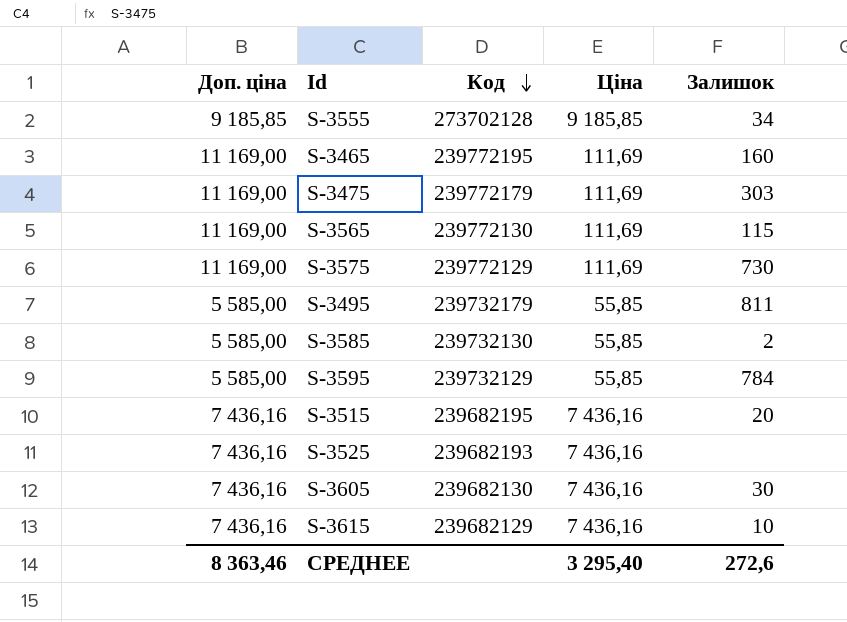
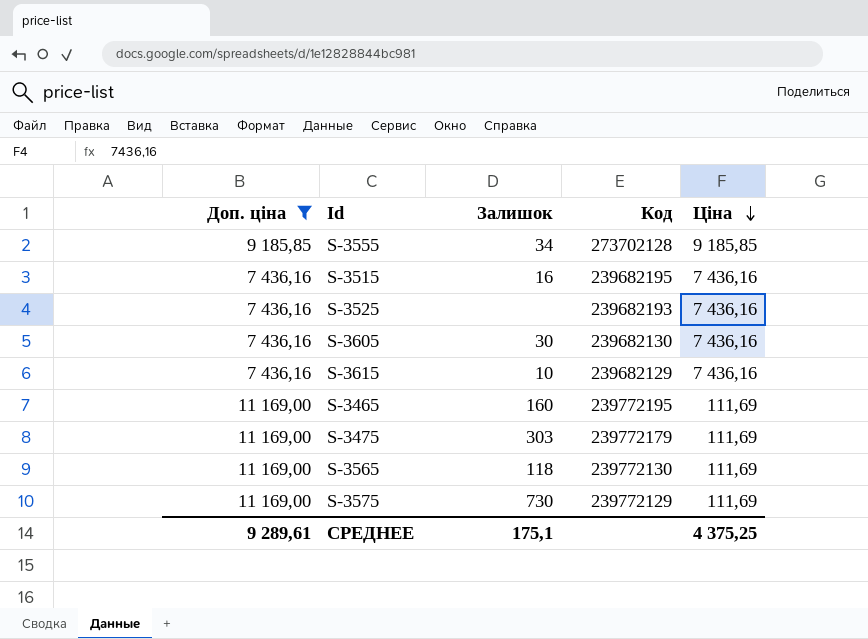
filter: none -> Доп. ціна != 5 585,00
row order: Код descending -> Ціна descending
column Залишок | position: 5 -> 3
S-3515 | Залишок: 20 -> 16
S-3565 | Залишок: 115 -> 118
СРЕДНЕЕ | Доп. ціна: 8 363,46 -> 9 289,61
СРЕДНЕЕ | Залишок: 272,6 -> 175,1
СРЕДНЕЕ | Ціна: 3 295,40 -> 4 375,25

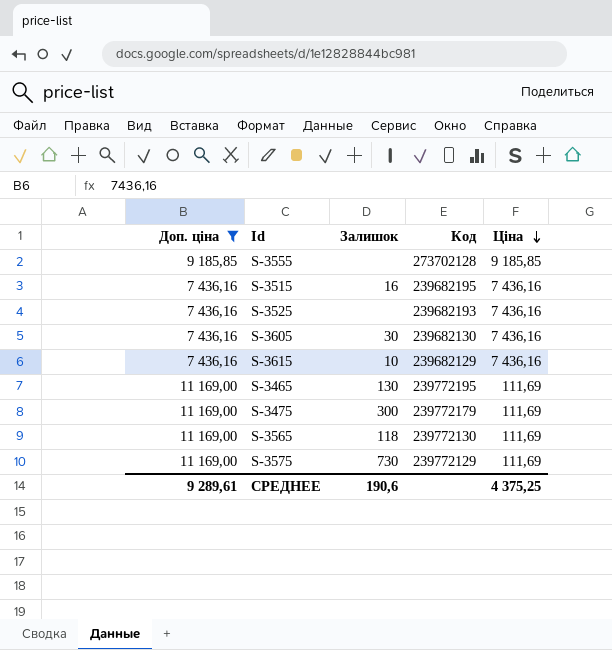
S-3555 | Залишок: 34 -> none
S-3465 | Залишок: 160 -> 130
S-3475 | Залишок: 303 -> 300
СРЕДНЕЕ | Залишок: 175,1 -> 190,6

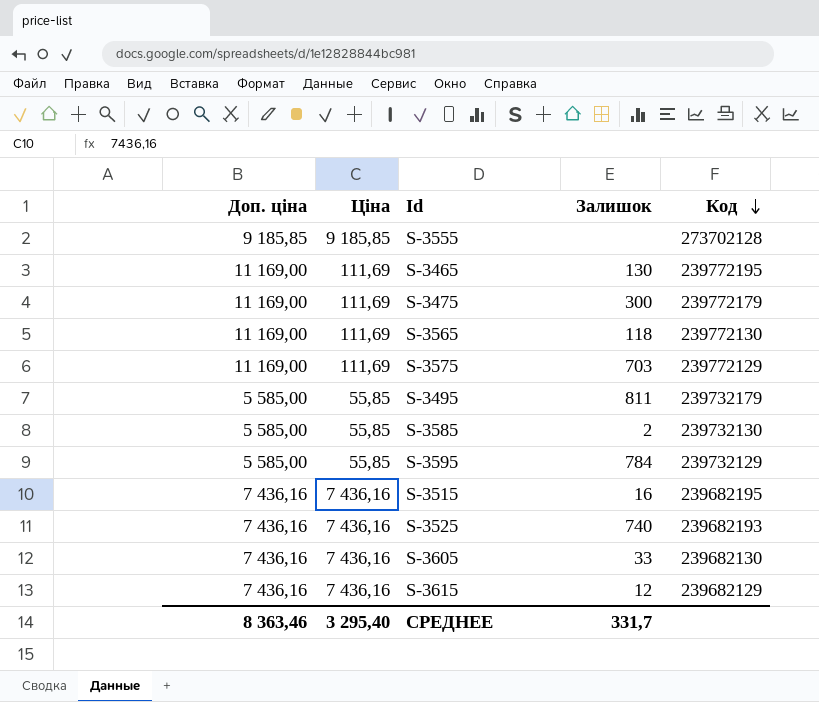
filter: Доп. ціна != 5 585,00 -> none
row order: Ціна descending -> Код descending
column Ціна | position: 5 -> 2
S-3575 | Залишок: 730 -> 703
S-3525 | Залишок: none -> 740
S-3605 | Залишок: 30 -> 33
S-3615 | Залишок: 10 -> 12
СРЕДНЕЕ | Доп. ціна: 9 289,61 -> 8 363,46
СРЕДНЕЕ | Ціна: 4 375,25 -> 3 295,40
СРЕДНЕЕ | Залишок: 190,6 -> 331,7

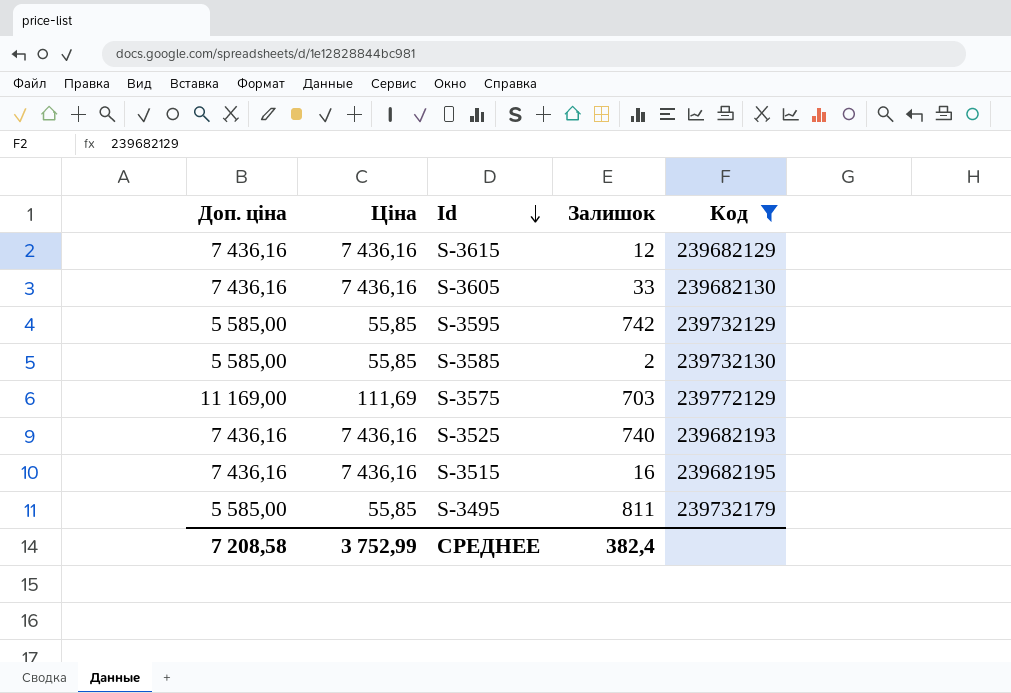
filter: none -> Код <= 239772129
row order: Код descending -> Id descending
S-3595 | Залишок: 784 -> 742
СРЕДНЕЕ | Доп. ціна: 8 363,46 -> 7 208,58
СРЕДНЕЕ | Ціна: 3 295,40 -> 3 752,99
СРЕДНЕЕ | Залишок: 331,7 -> 382,4

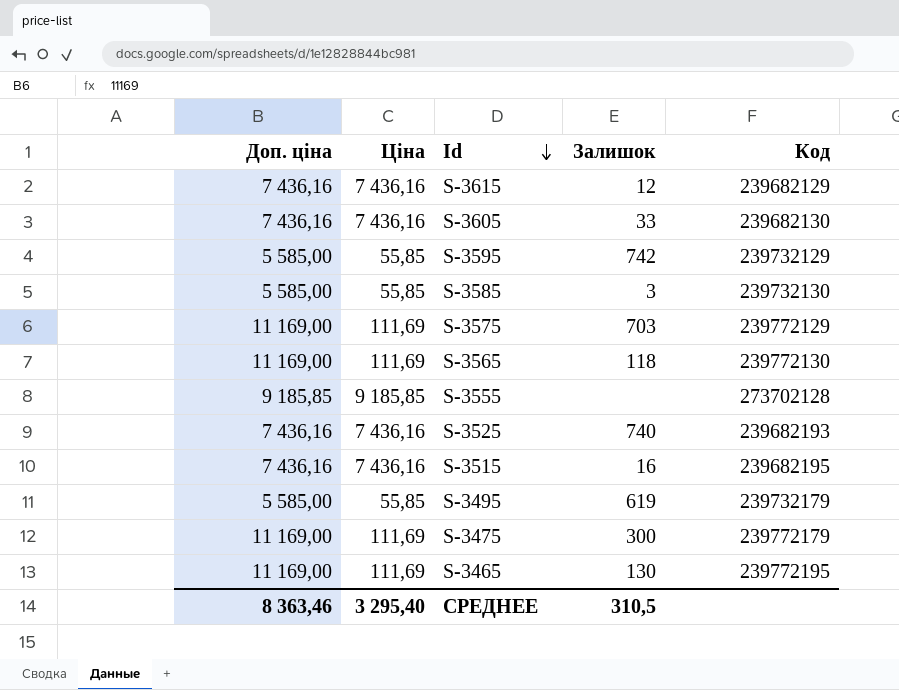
filter: Код <= 239772129 -> none
S-3585 | Залишок: 2 -> 3
S-3495 | Залишок: 811 -> 619
СРЕДНЕЕ | Доп. ціна: 7 208,58 -> 8 363,46
СРЕДНЕЕ | Ціна: 3 752,99 -> 3 295,40
СРЕДНЕЕ | Залишок: 382,4 -> 310,5

